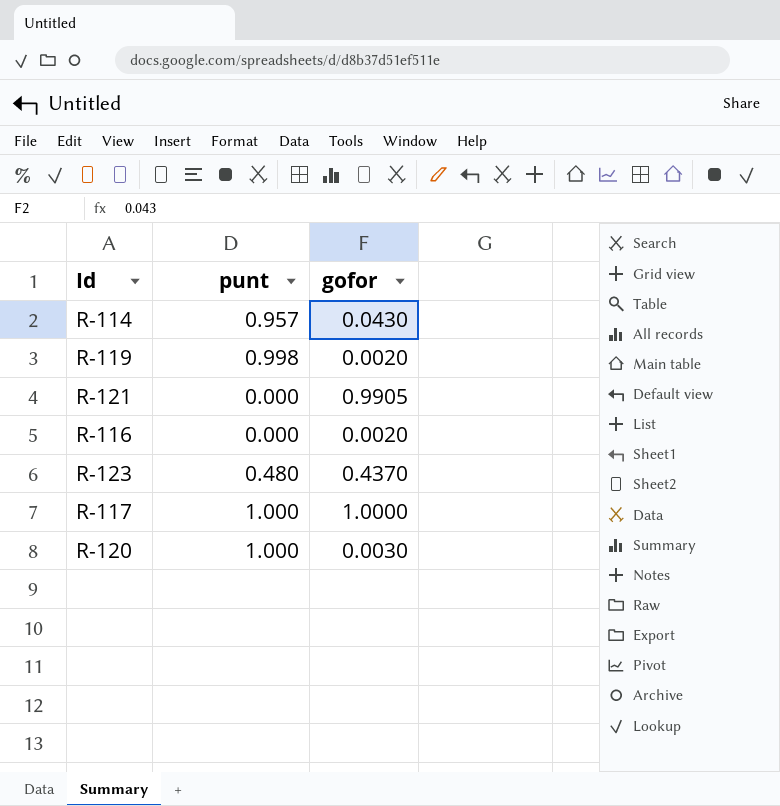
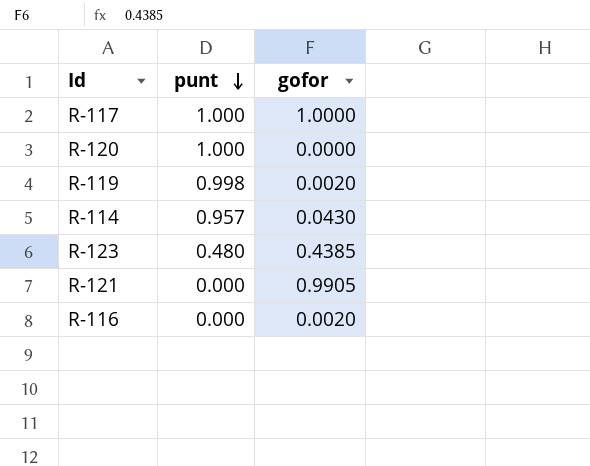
row order: none -> punt descending
R-120 | gofor: 0.0030 -> 0.0000
R-123 | gofor: 0.4370 -> 0.4385

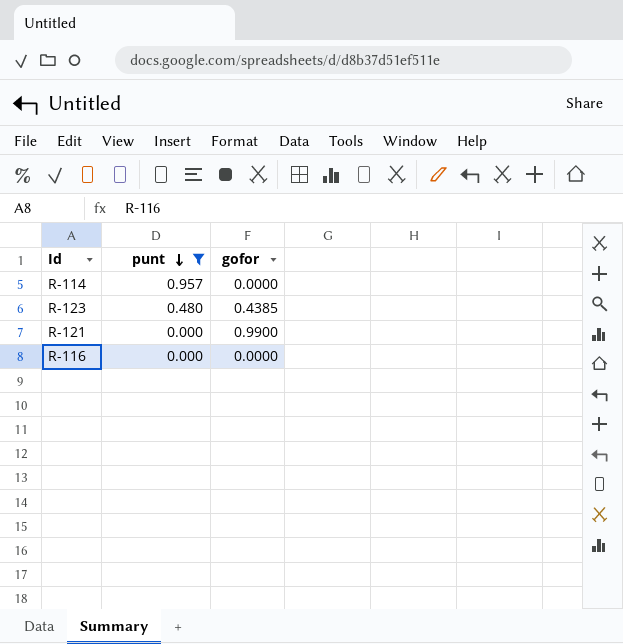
filter: none -> punt <= 0.957
R-114 | gofor: 0.0430 -> 0.0000
R-121 | gofor: 0.9905 -> 0.9900
R-116 | gofor: 0.0020 -> 0.0000

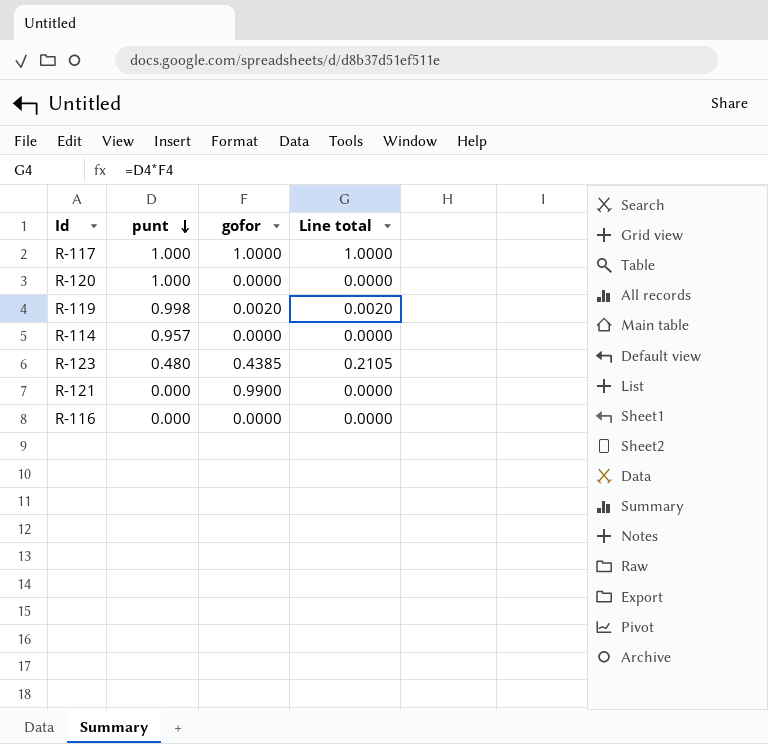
filter: punt <= 0.957 -> none
column Line total | formula: none -> [punt] * [gofor]

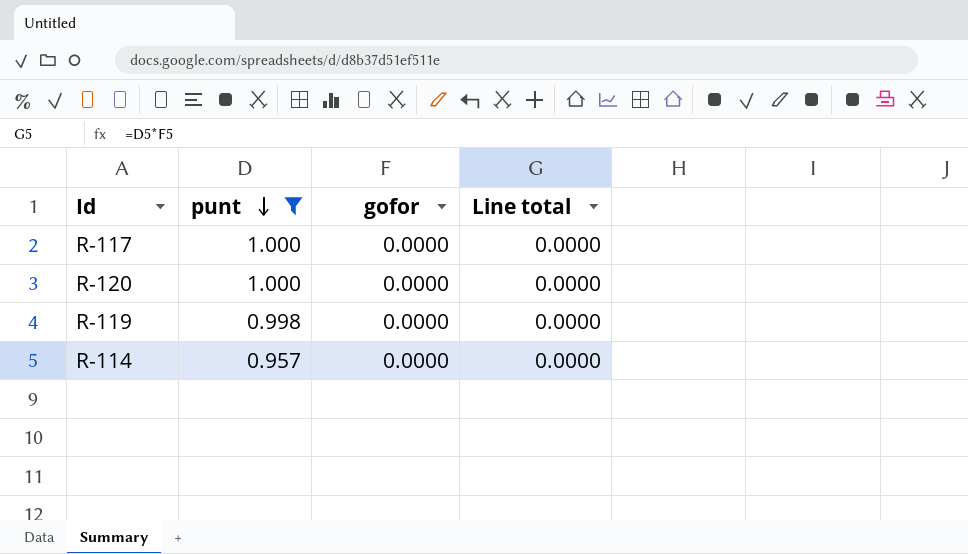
filter: none -> punt >= 0.957
R-117 | gofor: 1.0000 -> 0.0000
R-117 | Line total: 1.0000 -> 0.0000
R-119 | gofor: 0.0020 -> 0.0000
R-119 | Line total: 0.0020 -> 0.0000

